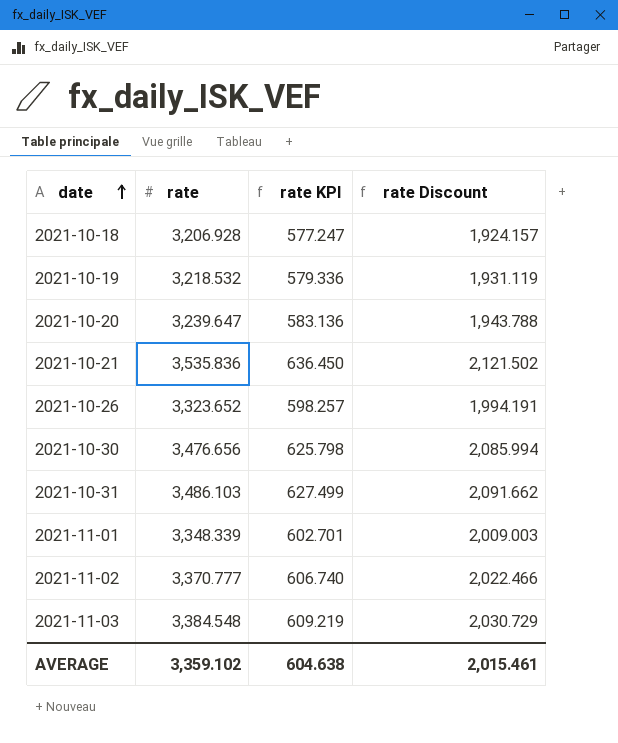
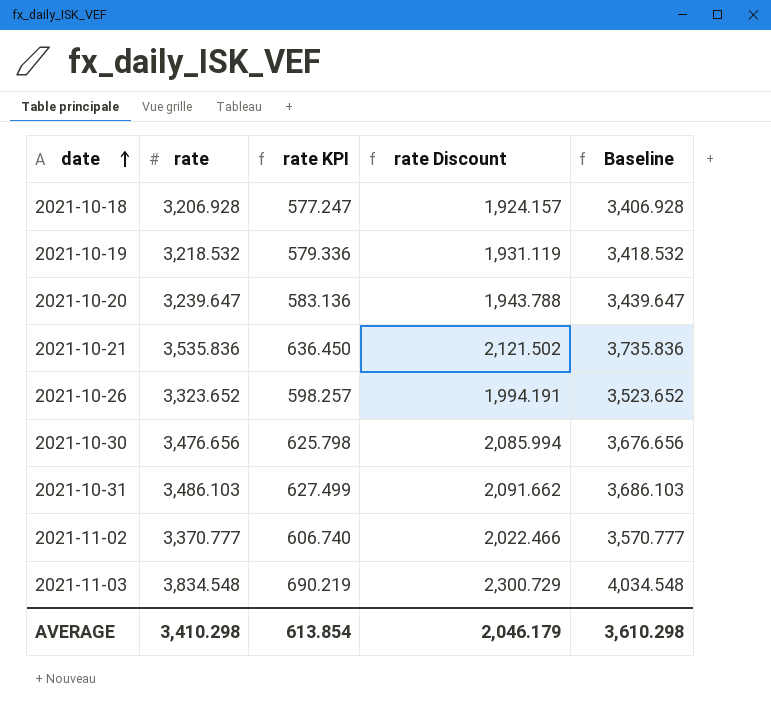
column Baseline | formula: none -> [rate] + 200
row 2021-11-01: 3,348.339 | 602.701 | 2,009.003 -> none
2021-11-03 | rate: 3,384.548 -> 3,834.548
2021-11-03 | rate KPI: 609.219 -> 690.219
2021-11-03 | rate Discount: 2,030.729 -> 2,300.729
AVERAGE | rate: 3,359.102 -> 3,410.298
AVERAGE | rate KPI: 604.638 -> 613.854
AVERAGE | rate Discount: 2,015.461 -> 2,046.179

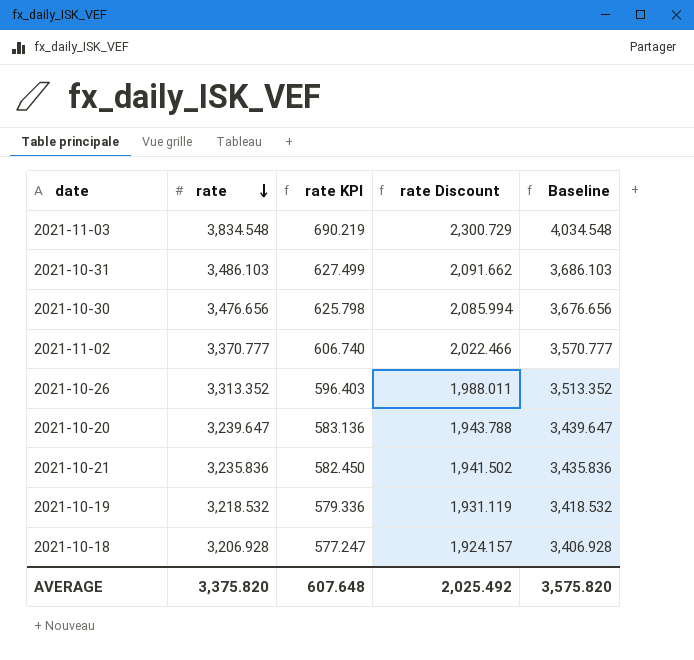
row order: date ascending -> rate descending
2021-10-26 | rate: 3,323.652 -> 3,313.352
2021-10-26 | rate KPI: 598.257 -> 596.403
2021-10-26 | rate Discount: 1,994.191 -> 1,988.011
2021-10-26 | Baseline: 3,523.652 -> 3,513.352
2021-10-21 | rate: 3,535.836 -> 3,235.836
2021-10-21 | rate KPI: 636.450 -> 582.450
2021-10-21 | rate Discount: 2,121.502 -> 1,941.502
2021-10-21 | Baseline: 3,735.836 -> 3,435.836
AVERAGE | rate: 3,410.298 -> 3,375.820
AVERAGE | rate KPI: 613.854 -> 607.648
AVERAGE | rate Discount: 2,046.179 -> 2,025.492
AVERAGE | Baseline: 3,610.298 -> 3,575.820

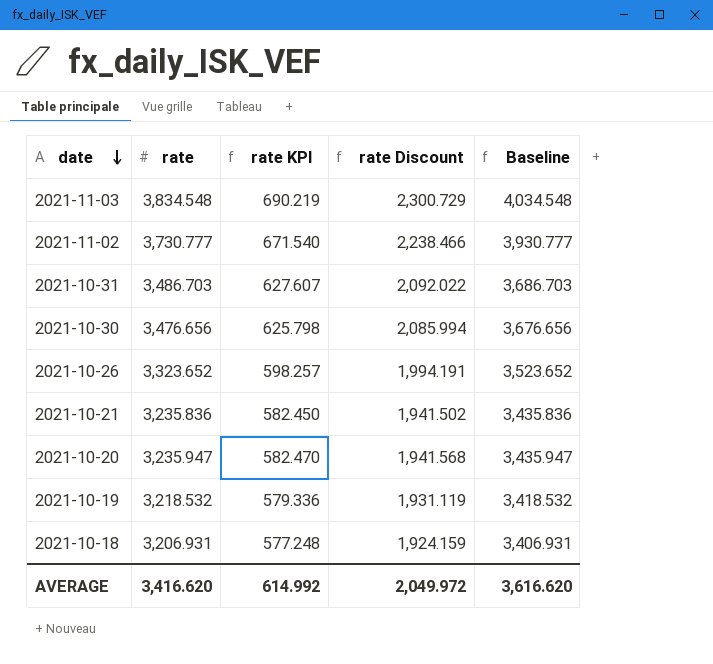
row order: rate descending -> date descending
2021-11-02 | rate: 3,370.777 -> 3,730.777
2021-11-02 | rate KPI: 606.740 -> 671.540
2021-11-02 | rate Discount: 2,022.466 -> 2,238.466
2021-11-02 | Baseline: 3,570.777 -> 3,930.777
2021-10-31 | rate: 3,486.103 -> 3,486.703
2021-10-31 | rate KPI: 627.499 -> 627.607
2021-10-31 | rate Discount: 2,091.662 -> 2,092.022
2021-10-31 | Baseline: 3,686.103 -> 3,686.703
2021-10-26 | rate: 3,313.352 -> 3,323.652
2021-10-26 | rate KPI: 596.403 -> 598.257
2021-10-26 | rate Discount: 1,988.011 -> 1,994.191
2021-10-26 | Baseline: 3,513.352 -> 3,523.652
2021-10-20 | rate: 3,239.647 -> 3,235.947
2021-10-20 | rate KPI: 583.136 -> 582.470
2021-10-20 | rate Discount: 1,943.788 -> 1,941.568
2021-10-20 | Baseline: 3,439.647 -> 3,435.947
2021-10-18 | rate: 3,206.928 -> 3,206.931
2021-10-18 | rate KPI: 577.247 -> 577.248
2021-10-18 | rate Discount: 1,924.157 -> 1,924.159
2021-10-18 | Baseline: 3,406.928 -> 3,406.931
AVERAGE | rate: 3,375.820 -> 3,416.620
AVERAGE | rate KPI: 607.648 -> 614.992
AVERAGE | rate Discount: 2,025.492 -> 2,049.972
AVERAGE | Baseline: 3,575.820 -> 3,616.620

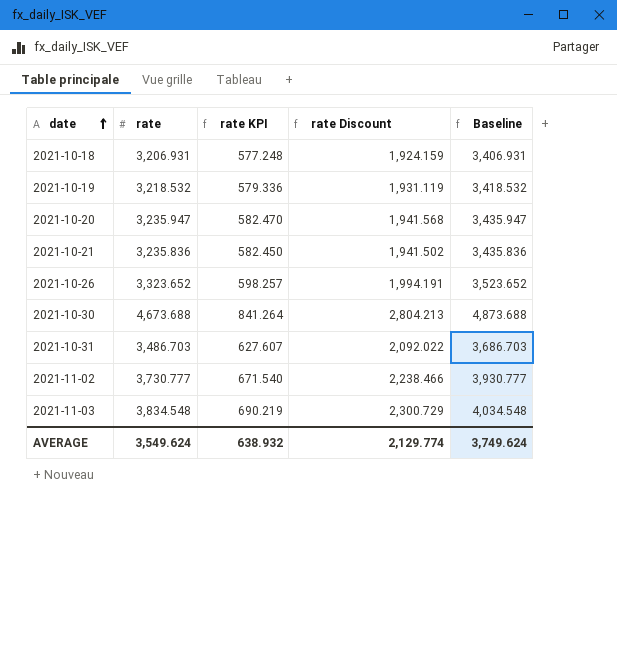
row order: date descending -> date ascending
2021-10-30 | rate: 3,476.656 -> 4,673.688
2021-10-30 | rate KPI: 625.798 -> 841.264
2021-10-30 | rate Discount: 2,085.994 -> 2,804.213
2021-10-30 | Baseline: 3,676.656 -> 4,873.688
AVERAGE | rate: 3,416.620 -> 3,549.624
AVERAGE | rate KPI: 614.992 -> 638.932
AVERAGE | rate Discount: 2,049.972 -> 2,129.774
AVERAGE | Baseline: 3,616.620 -> 3,749.624

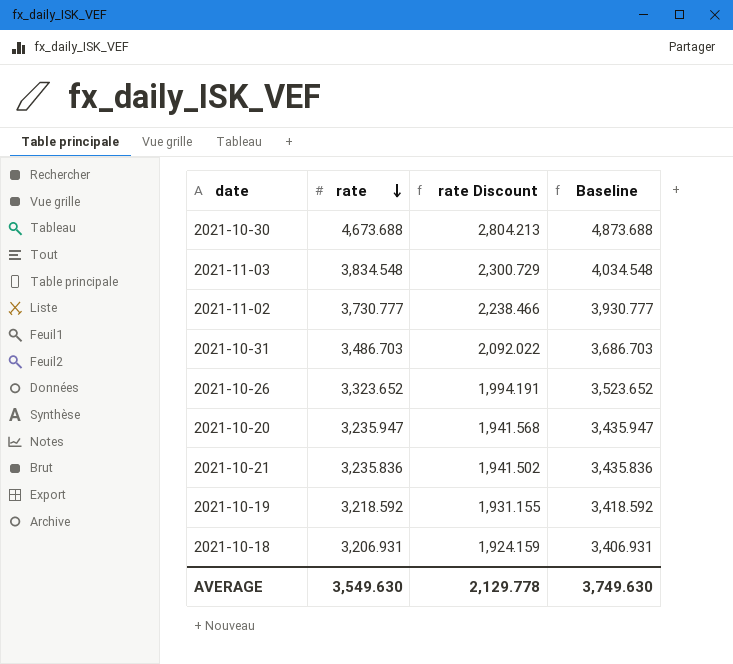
row order: date ascending -> rate descending
column rate KPI | formula: [rate] * 0.18 -> none
2021-10-19 | rate: 3,218.532 -> 3,218.592
2021-10-19 | rate Discount: 1,931.119 -> 1,931.155
2021-10-19 | Baseline: 3,418.532 -> 3,418.592
AVERAGE | rate: 3,549.624 -> 3,549.630
AVERAGE | rate Discount: 2,129.774 -> 2,129.778
AVERAGE | Baseline: 3,749.624 -> 3,749.630

